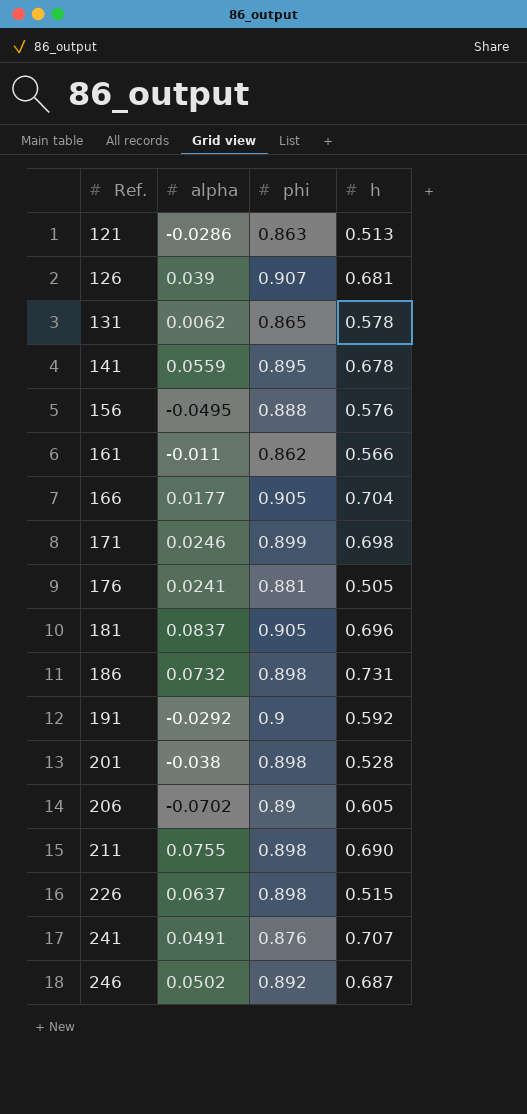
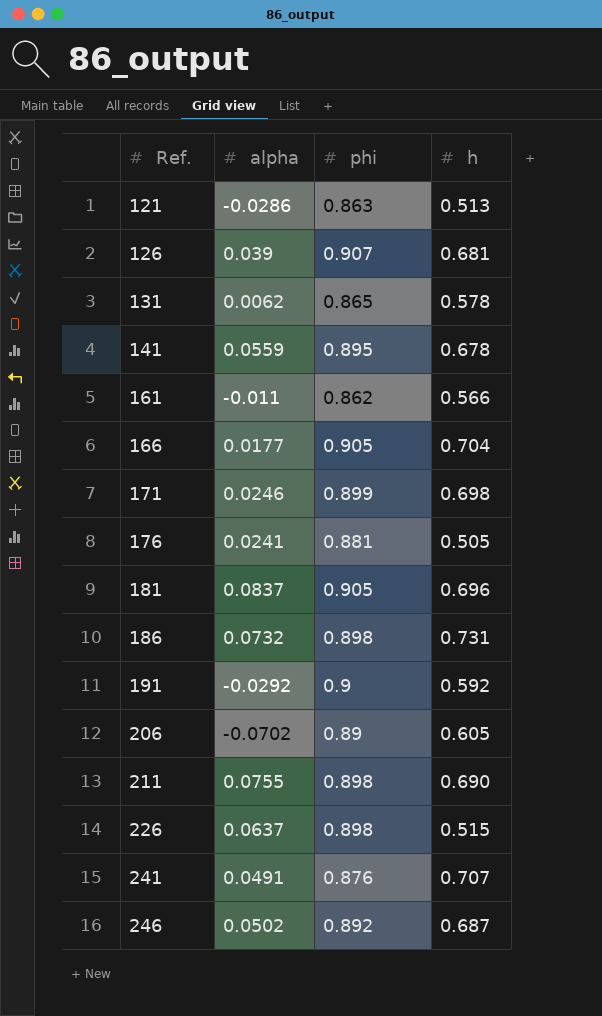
row 156: -0.0495 | 0.888 | 0.576 -> none
row 201: -0.038 | 0.898 | 0.528 -> none

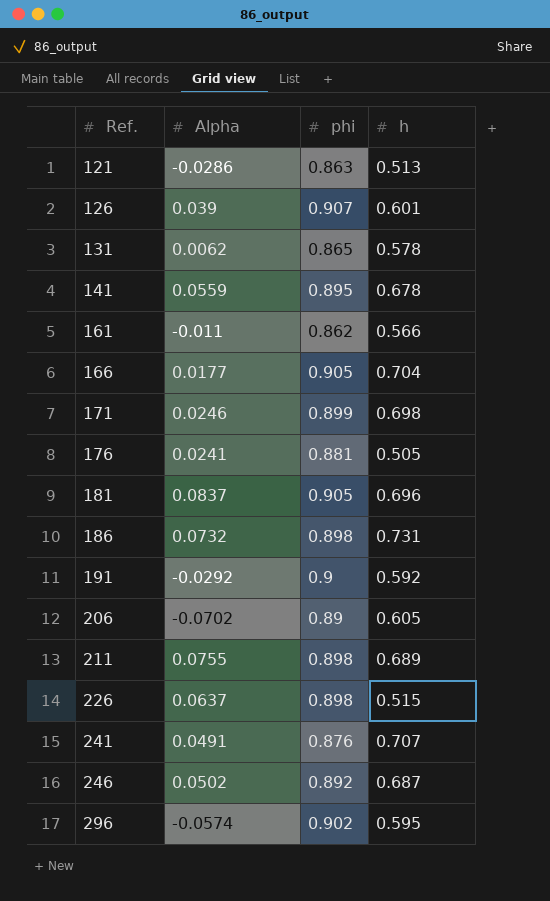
column name: alpha -> Alpha
126 | h: 0.681 -> 0.601
211 | h: 0.690 -> 0.689
row 296: none -> -0.0574 | 0.902 | 0.595

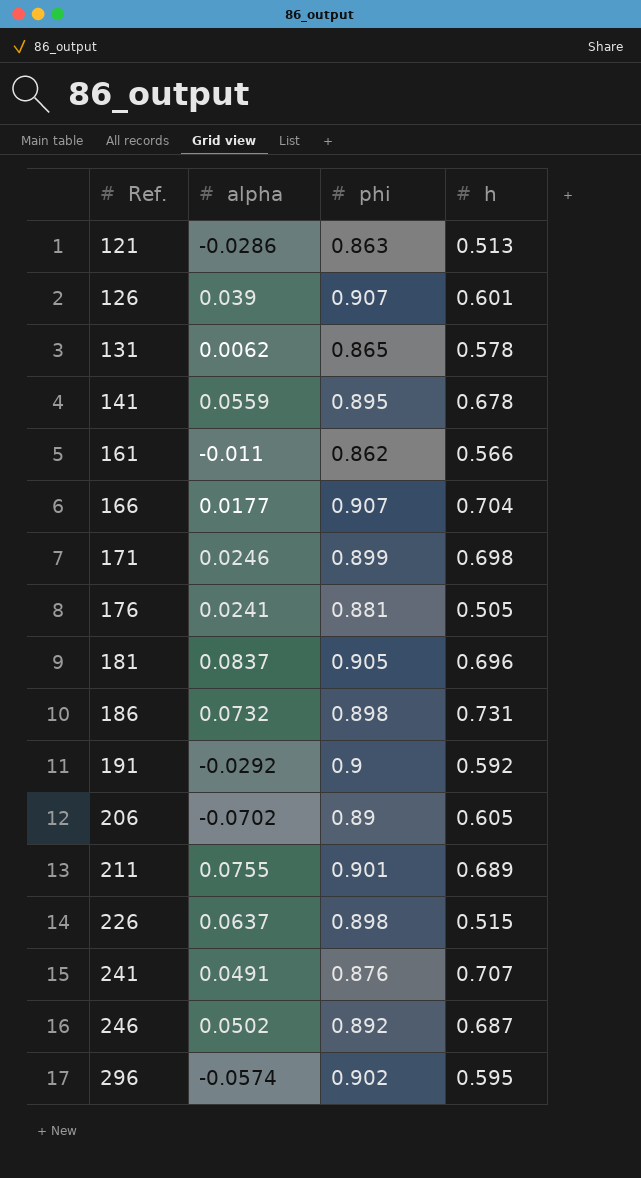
column name: Alpha -> alpha
166 | phi: 0.905 -> 0.907
211 | phi: 0.898 -> 0.901

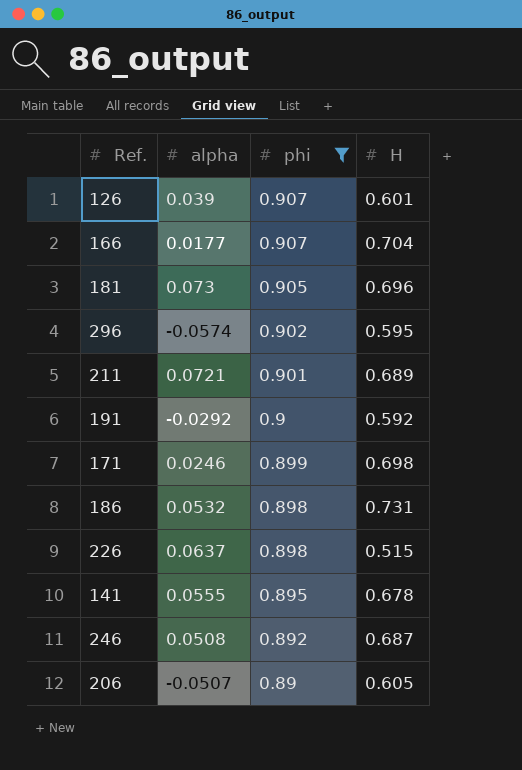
filter: none -> phi >= 0.89
row order: Ref. ascending -> phi descending
column name: h -> H
181 | alpha: 0.0837 -> 0.073
211 | alpha: 0.0755 -> 0.0721
186 | alpha: 0.0732 -> 0.0532
141 | alpha: 0.0559 -> 0.0555
246 | alpha: 0.0502 -> 0.0508
206 | alpha: -0.0702 -> -0.0507

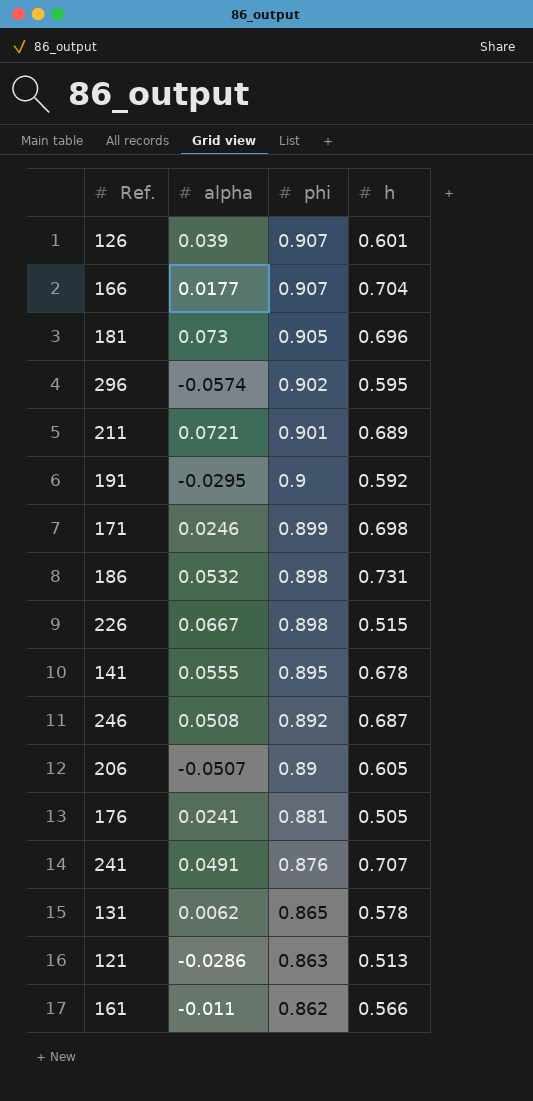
filter: phi >= 0.89 -> none
column name: H -> h
191 | alpha: -0.0292 -> -0.0295
226 | alpha: 0.0637 -> 0.0667

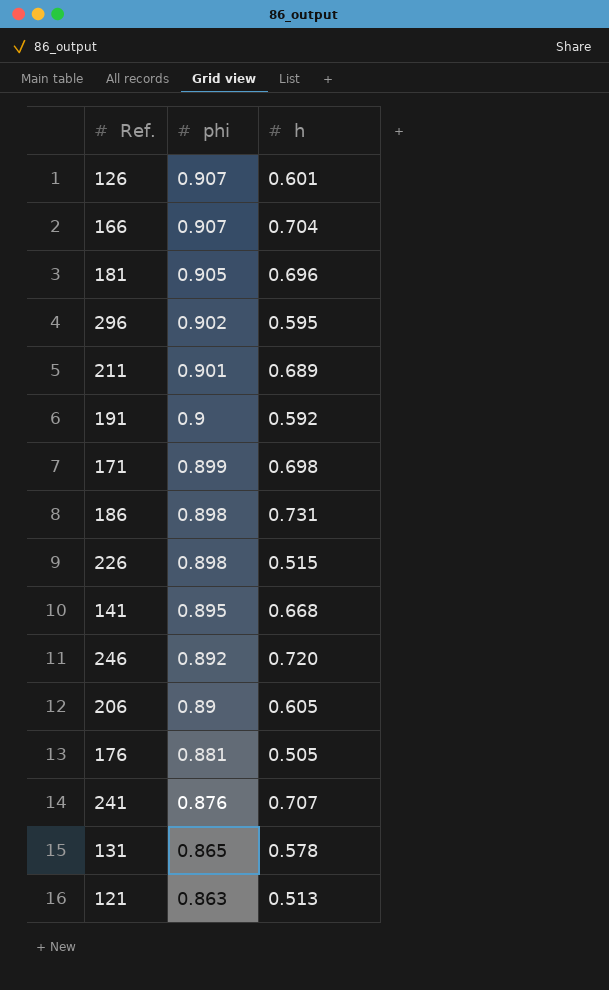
column alpha | position: 2 -> none
row 161: -0.011 | 0.862 | 0.566 -> none
141 | h: 0.678 -> 0.668
246 | h: 0.687 -> 0.720

